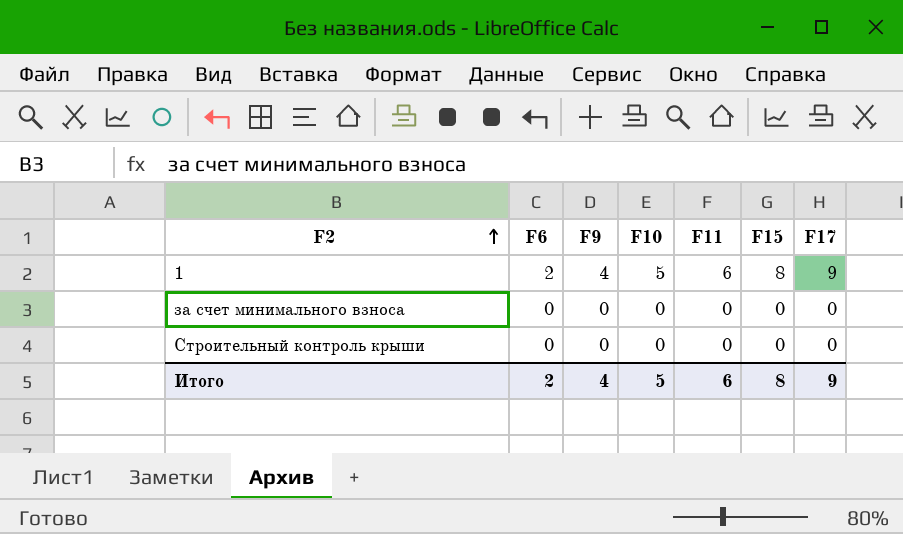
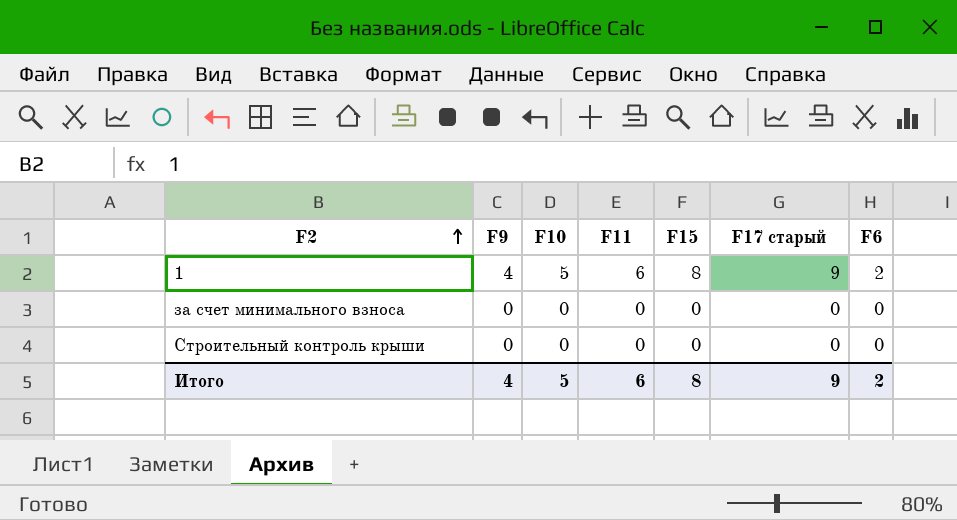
column name: F17 -> F17 старый
column F6 | position: 2 -> 7

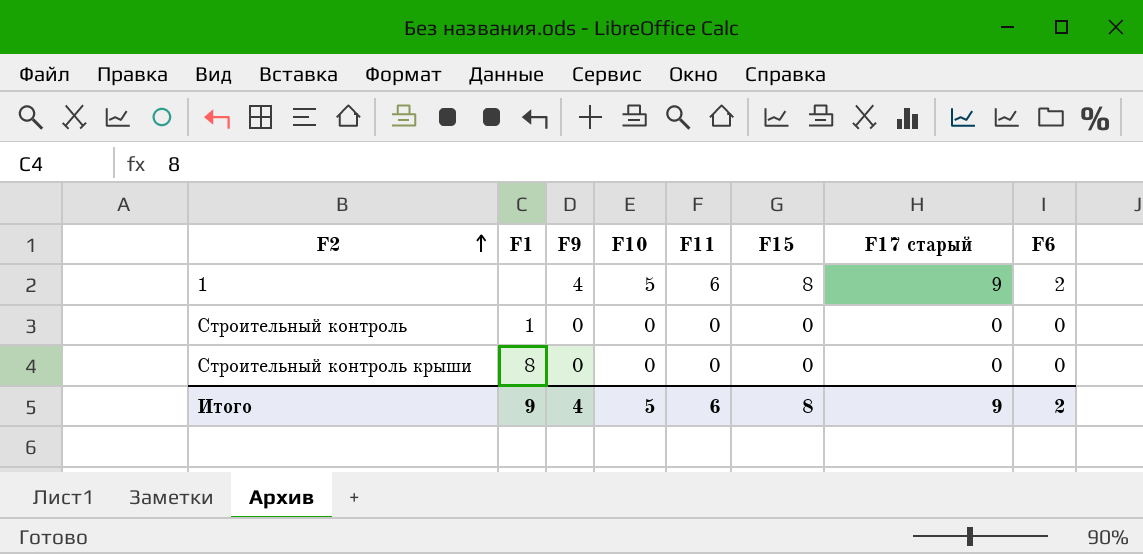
column F1 | position: none -> 2
row за счет минимального взноса: 0 | 0 | 0 | 0 | 0 | 0 -> none
row Строительный контроль: none -> 1 | 0 | 0 | 0 | 0 | 0 | 0

